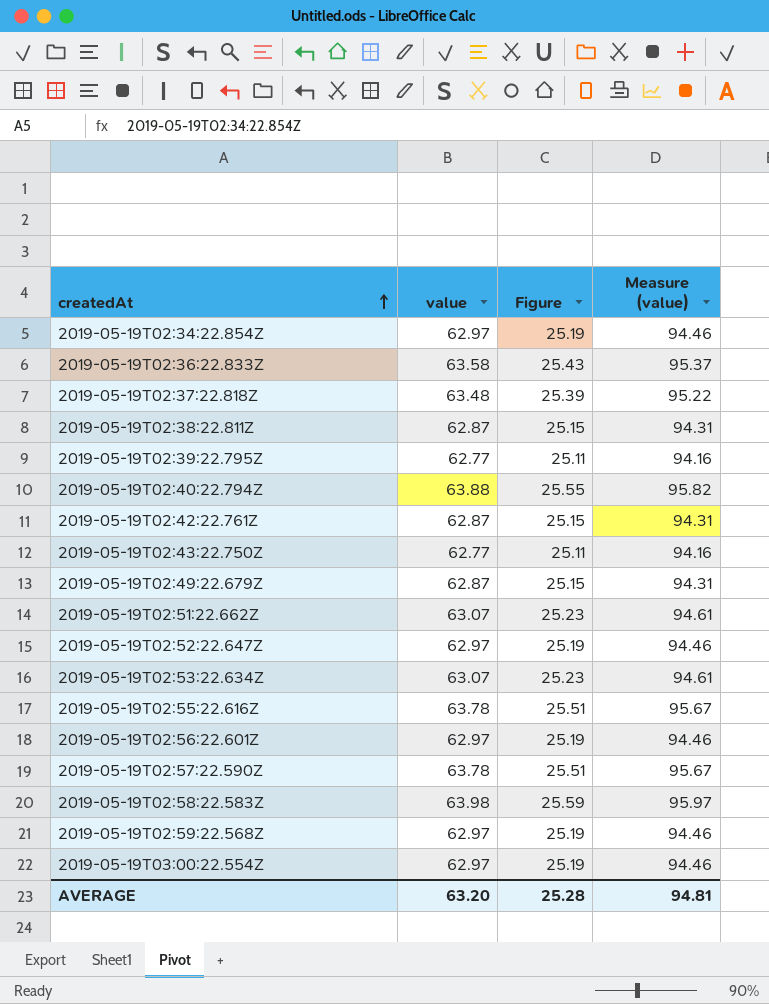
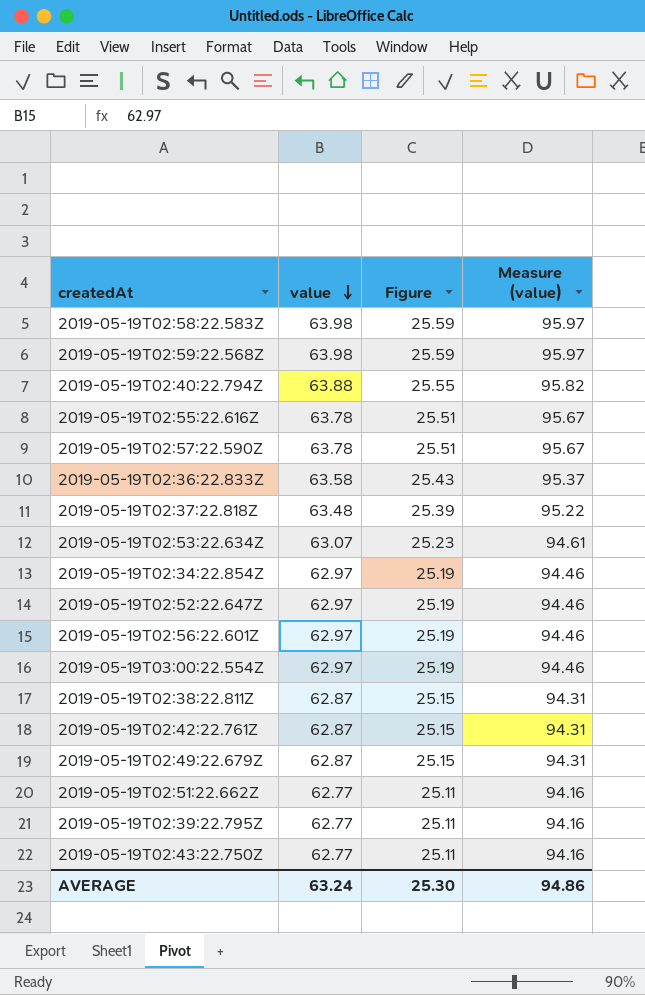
row order: createdAt ascending -> value descending
2019-05-19T02:59:22.568Z | value: 62.97 -> 63.98
2019-05-19T02:59:22.568Z | Figure: 25.19 -> 25.59
2019-05-19T02:59:22.568Z | Measure (value): 94.46 -> 95.97
2019-05-19T02:51:22.662Z | value: 63.07 -> 62.77
2019-05-19T02:51:22.662Z | Figure: 25.23 -> 25.11
2019-05-19T02:51:22.662Z | Measure (value): 94.61 -> 94.16
AVERAGE | value: 63.20 -> 63.24
AVERAGE | Figure: 25.28 -> 25.30
AVERAGE | Measure (value): 94.81 -> 94.86

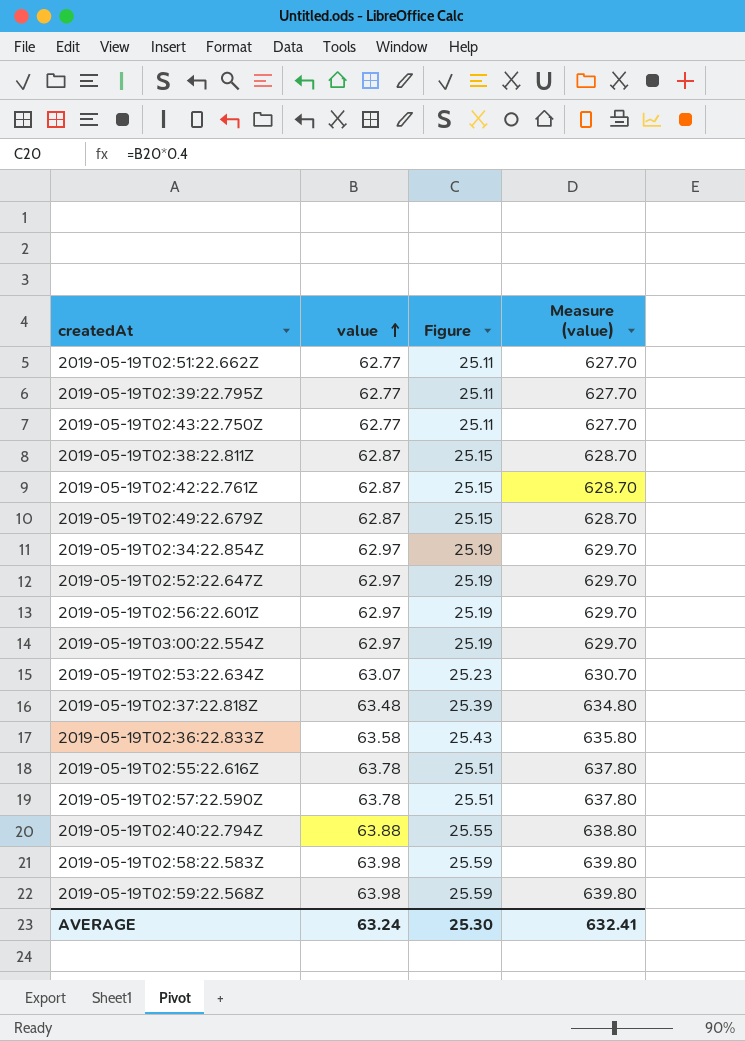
row order: value descending -> value ascending
column Measure (value) | formula: [value] * 1.5 -> [value] * 10
AVERAGE | Measure (value): 94.86 -> 632.41

